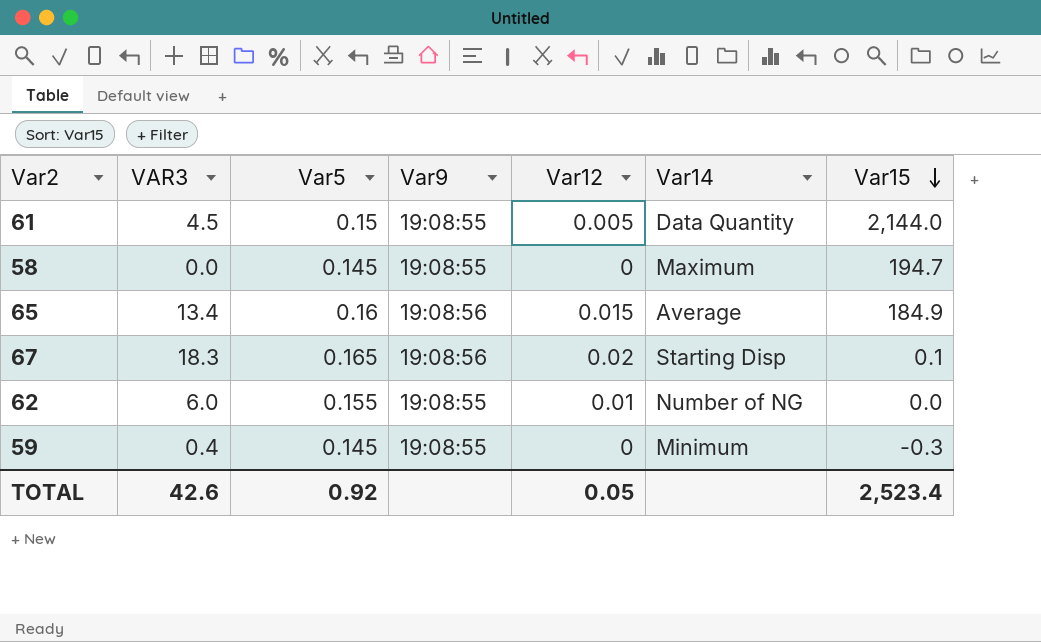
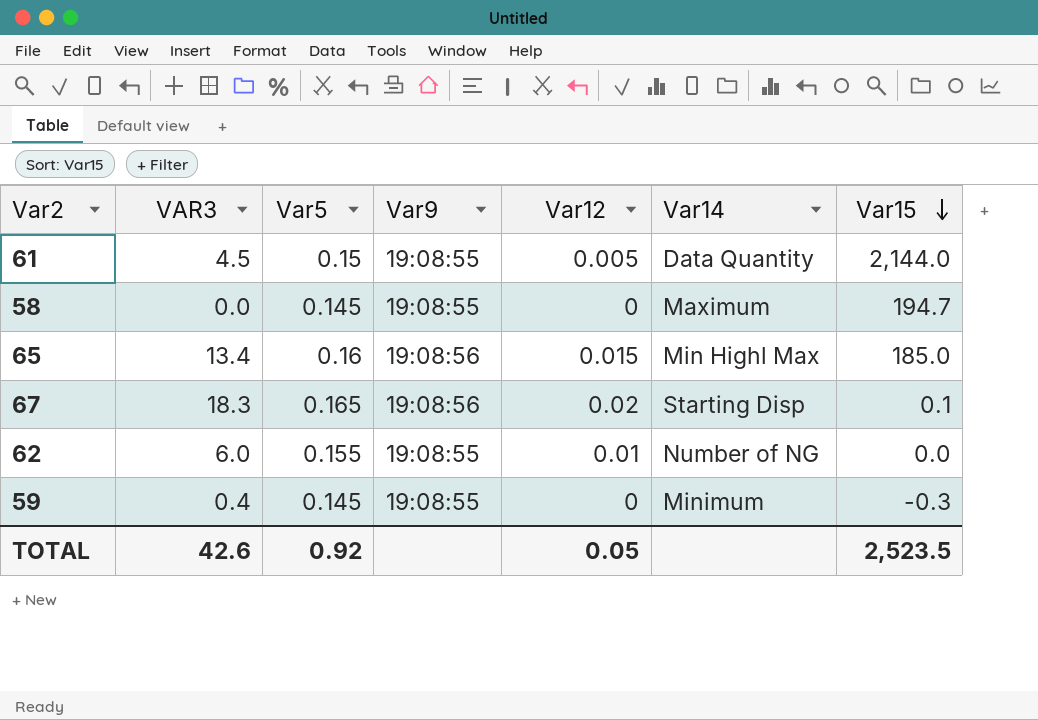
65 | Var14: Average -> Min Highl Max
65 | Var15: 184.9 -> 185.0
TOTAL | Var15: 2,523.4 -> 2,523.5

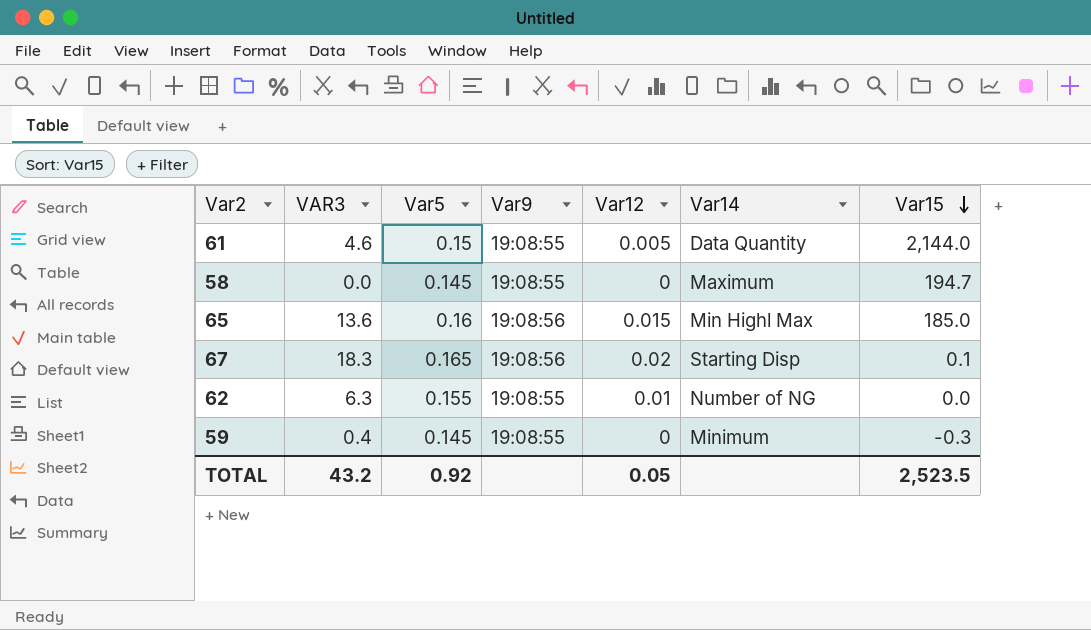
61 | VAR3: 4.5 -> 4.6
65 | VAR3: 13.4 -> 13.6
62 | VAR3: 6.0 -> 6.3
TOTAL | VAR3: 42.6 -> 43.2

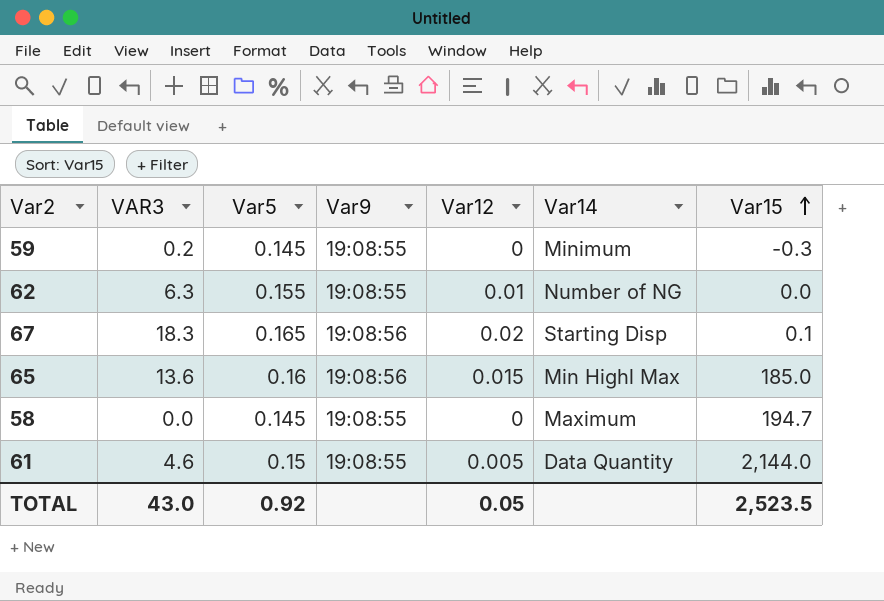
row order: Var15 descending -> Var15 ascending
59 | VAR3: 0.4 -> 0.2
TOTAL | VAR3: 43.2 -> 43.0

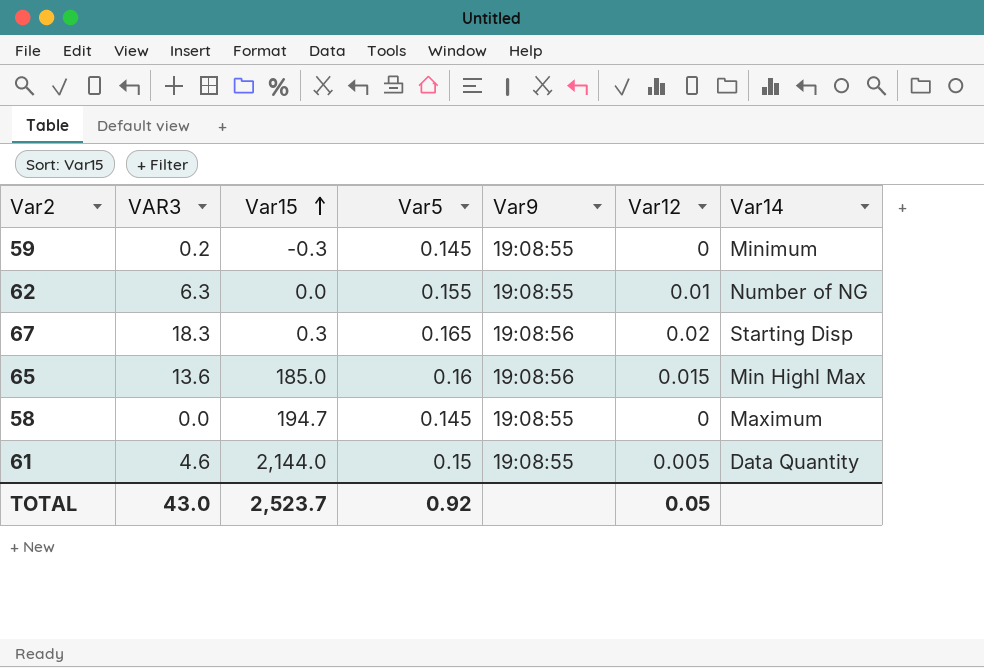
column Var15 | position: 7 -> 3
67 | Var15: 0.1 -> 0.3
TOTAL | Var15: 2,523.5 -> 2,523.7

